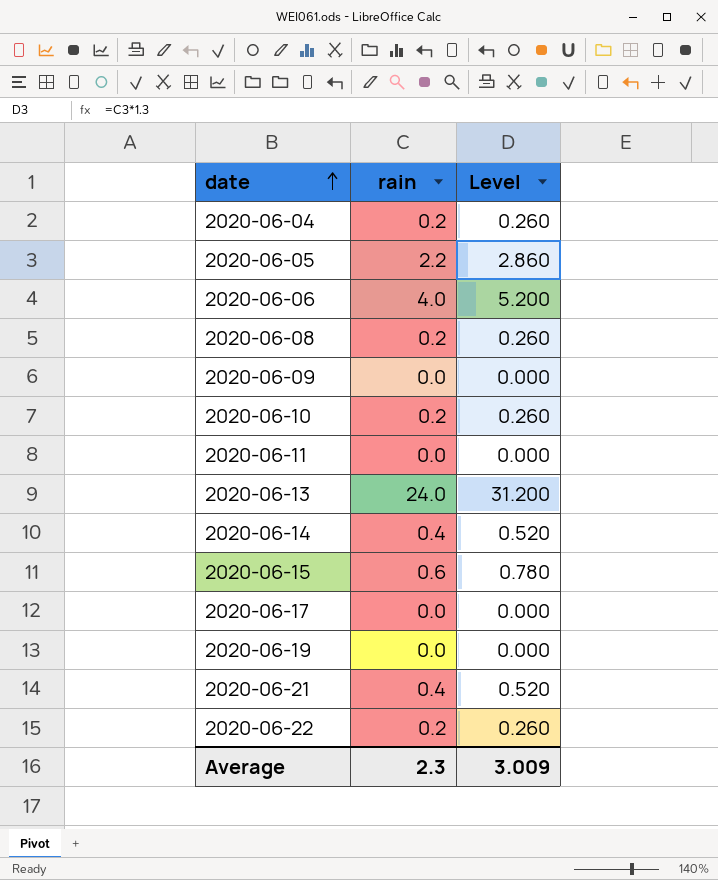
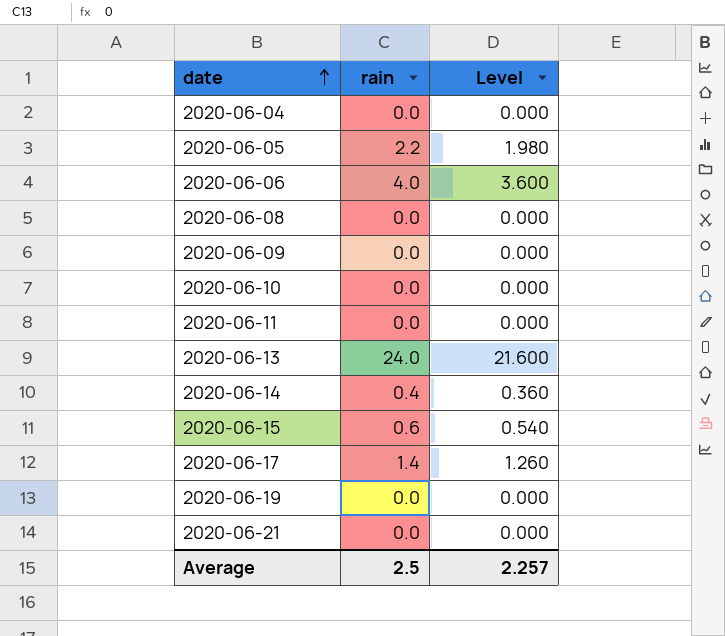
column Level | formula: [rain] * 1.3 -> [rain] * 0.9
row 2020-06-22: 0.2 | 0.260 -> none
2020-06-04 | rain: 0.2 -> 0.0
2020-06-08 | rain: 0.2 -> 0.0
2020-06-10 | rain: 0.2 -> 0.0
2020-06-17 | rain: 0.0 -> 1.4
2020-06-21 | rain: 0.4 -> 0.0
Average | rain: 2.3 -> 2.5
Average | Level: 3.009 -> 2.257

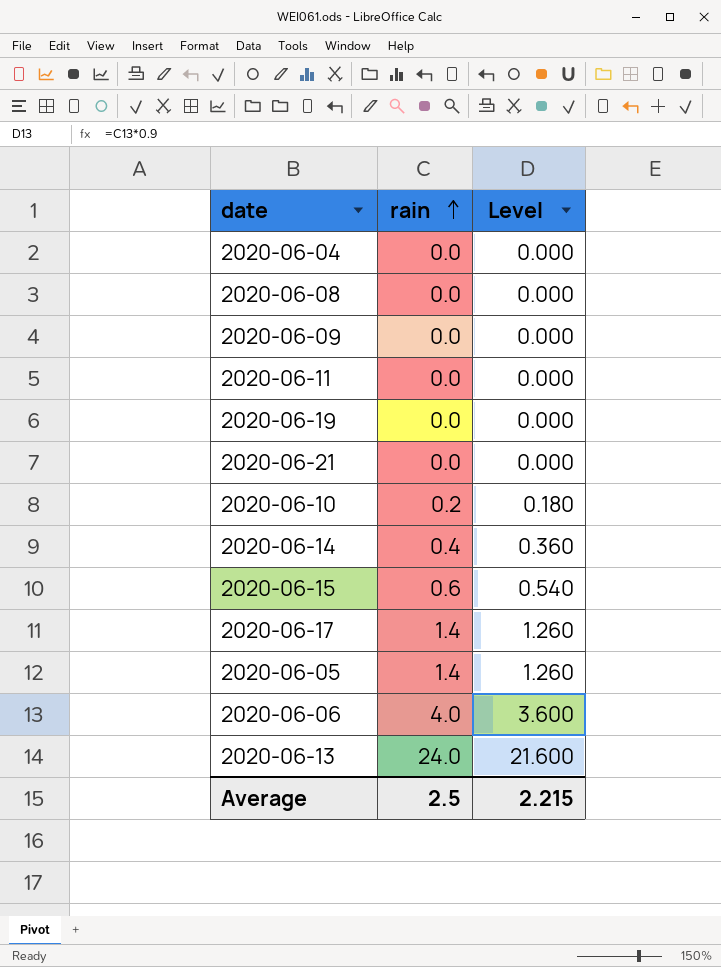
row order: date ascending -> rain ascending
2020-06-10 | rain: 0.0 -> 0.2
2020-06-10 | Level: 0.000 -> 0.180
2020-06-05 | rain: 2.2 -> 1.4
2020-06-05 | Level: 1.980 -> 1.260
Average | Level: 2.257 -> 2.215

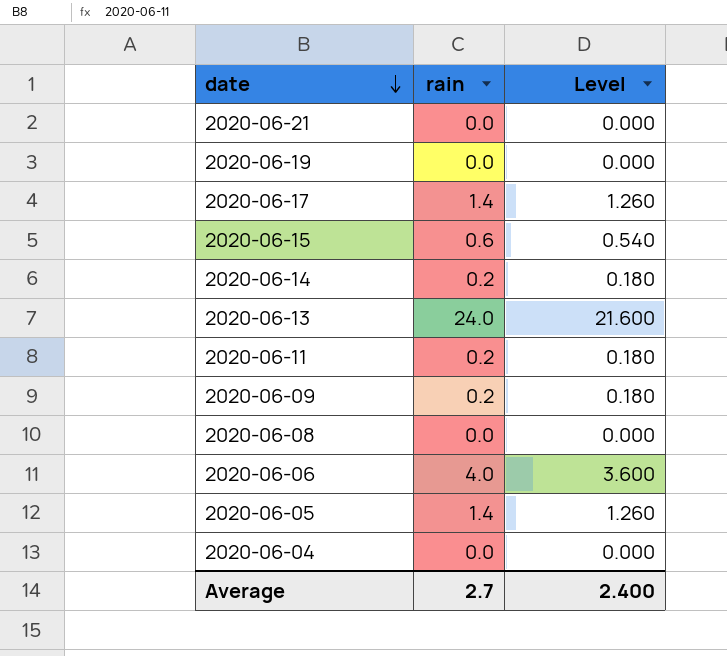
row order: rain ascending -> date descending
row 2020-06-10: 0.2 | 0.180 -> none
2020-06-14 | rain: 0.4 -> 0.2
2020-06-14 | Level: 0.360 -> 0.180
2020-06-11 | rain: 0.0 -> 0.2
2020-06-11 | Level: 0.000 -> 0.180
2020-06-09 | rain: 0.0 -> 0.2
2020-06-09 | Level: 0.000 -> 0.180
Average | rain: 2.5 -> 2.7
Average | Level: 2.215 -> 2.400

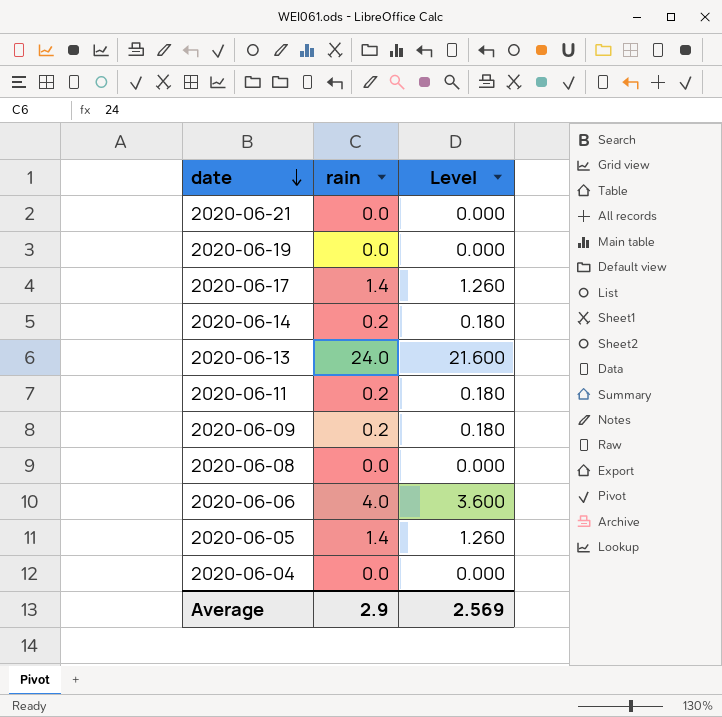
row 2020-06-15: 0.6 | 0.540 -> none
Average | rain: 2.7 -> 2.9
Average | Level: 2.400 -> 2.569

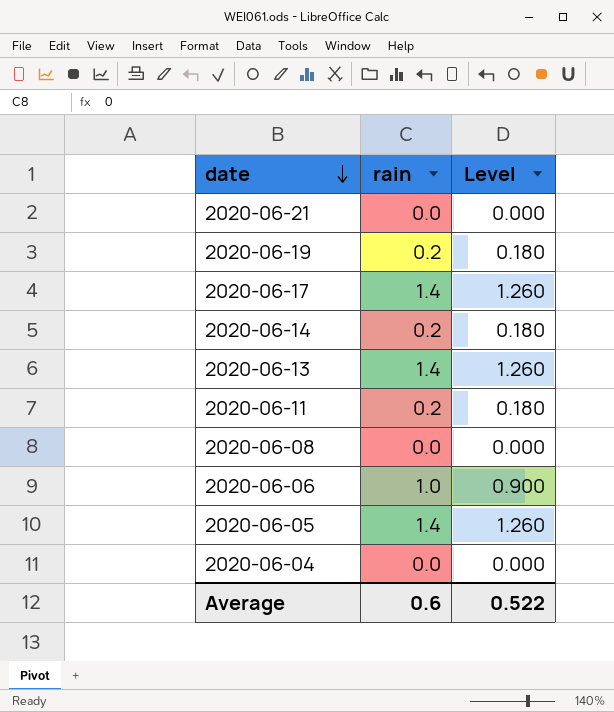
row 2020-06-09: 0.2 | 0.180 -> none
2020-06-19 | rain: 0.0 -> 0.2
2020-06-19 | Level: 0.000 -> 0.180
2020-06-13 | rain: 24.0 -> 1.4
2020-06-13 | Level: 21.600 -> 1.260
2020-06-06 | rain: 4.0 -> 1.0
2020-06-06 | Level: 3.600 -> 0.900
Average | rain: 2.9 -> 0.6
Average | Level: 2.569 -> 0.522

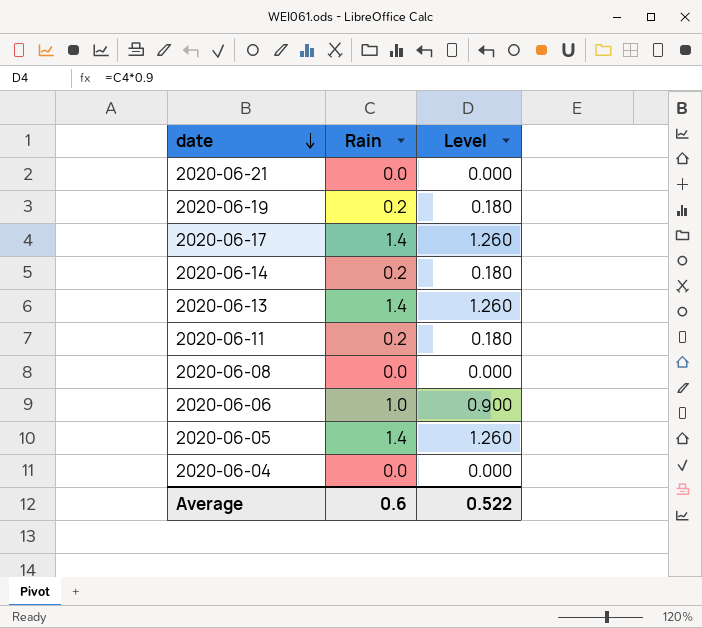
column name: rain -> Rain

